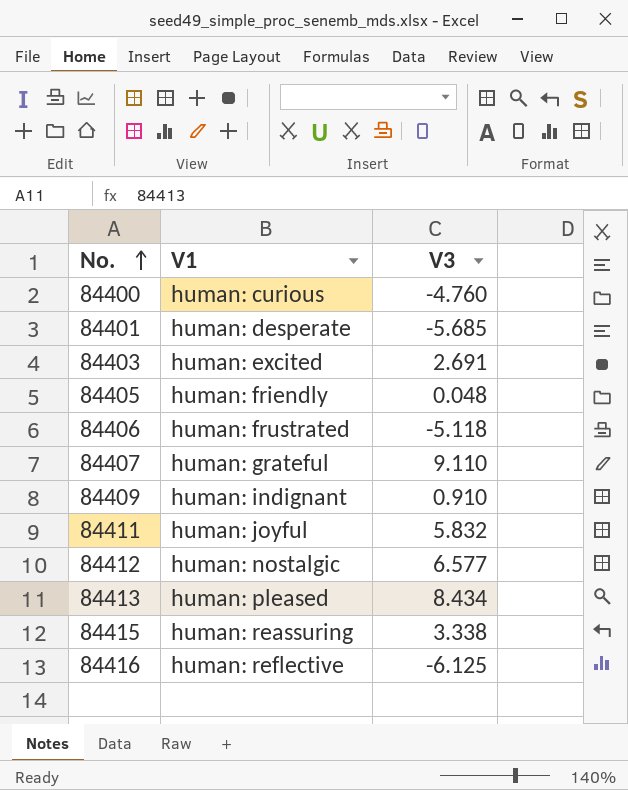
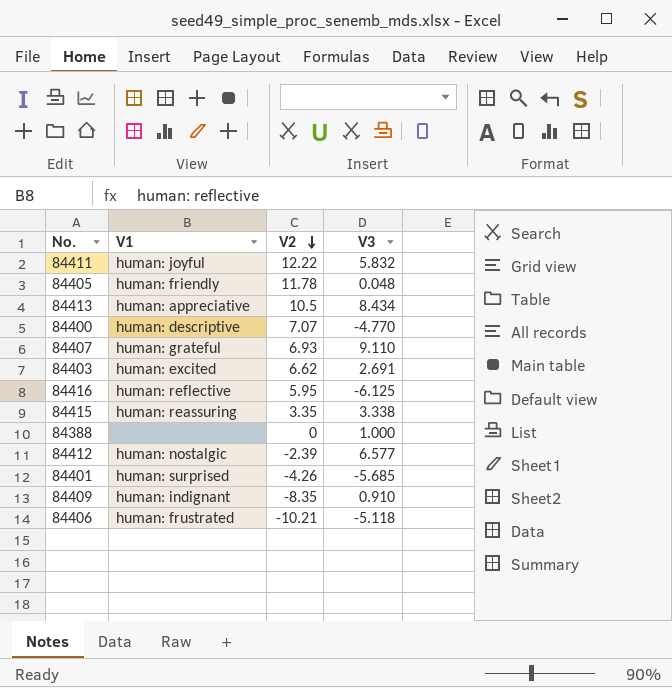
row order: No. ascending -> V2 descending
column V2 | position: none -> 3
84413 | V1: human: pleased -> human: appreciative
84400 | V1: human: curious -> human: descriptive
84400 | V3: -4.760 -> -4.770
row 84388: none -> none | 0 | 1.000
84401 | V1: human: desperate -> human: surprised

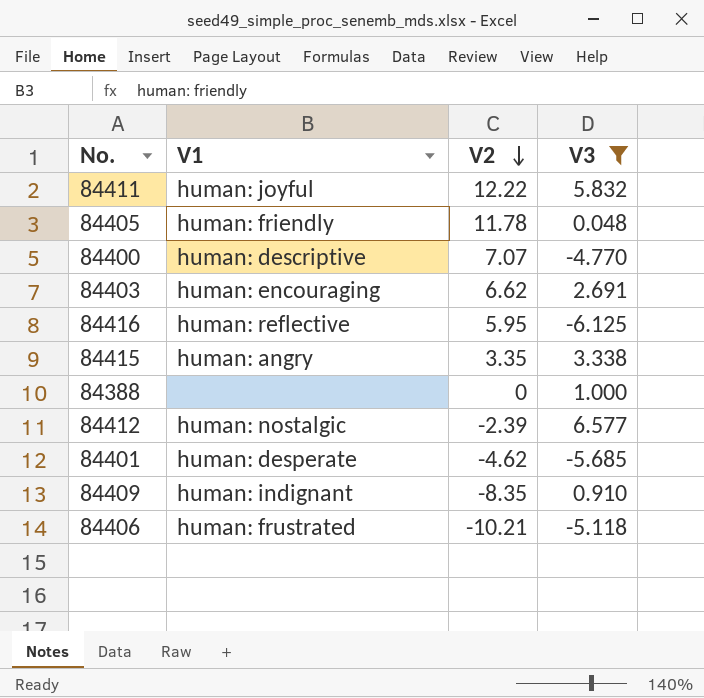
filter: none -> V3 <= 6.577
84403 | V1: human: excited -> human: encouraging
84415 | V1: human: reassuring -> human: angry
84401 | V1: human: surprised -> human: desperate
84401 | V2: -4.26 -> -4.62

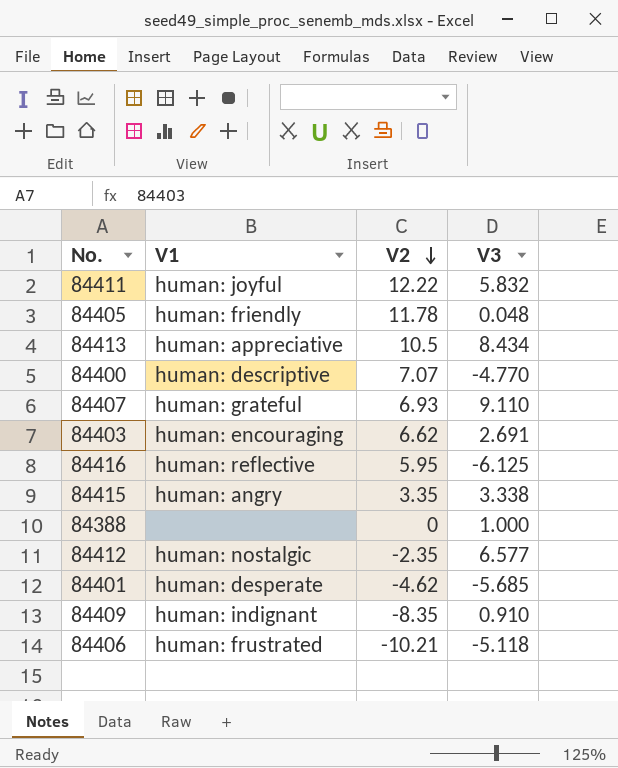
filter: V3 <= 6.577 -> none
84412 | V2: -2.39 -> -2.35

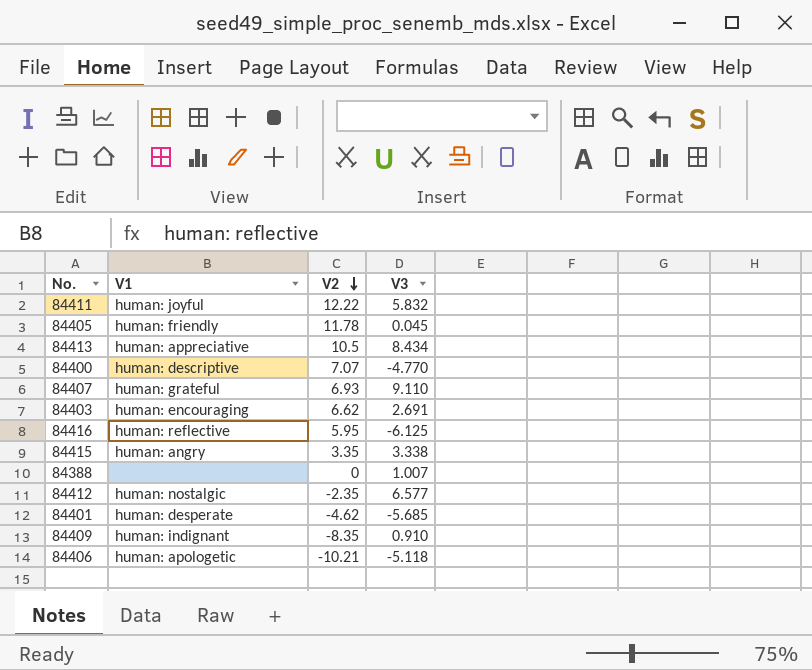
84405 | V3: 0.048 -> 0.045
84388 | V3: 1.000 -> 1.007
84406 | V1: human: frustrated -> human: apologetic

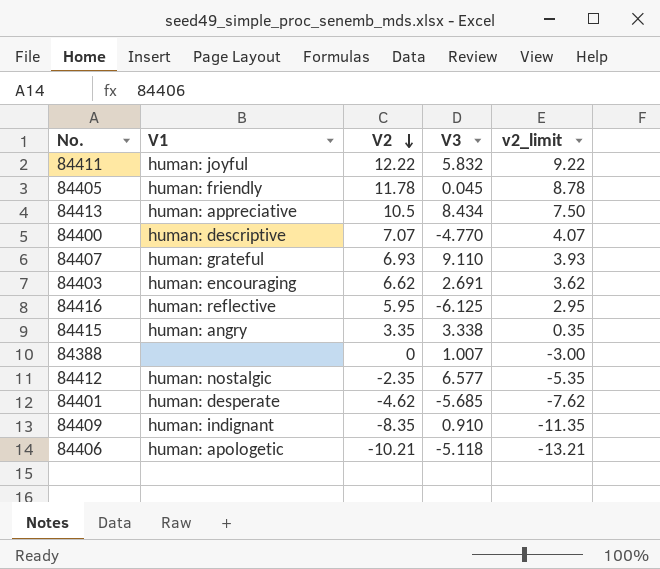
column v2_limit | formula: none -> [V2] - 3

